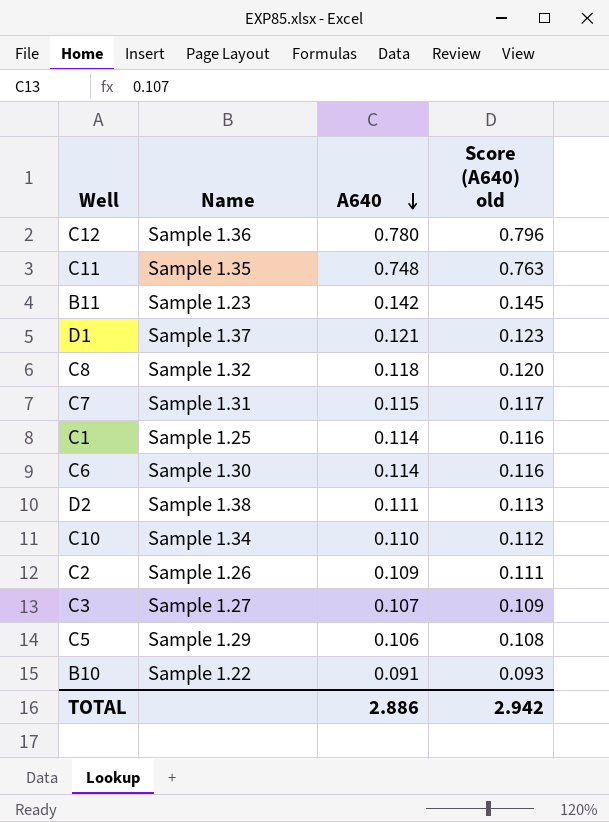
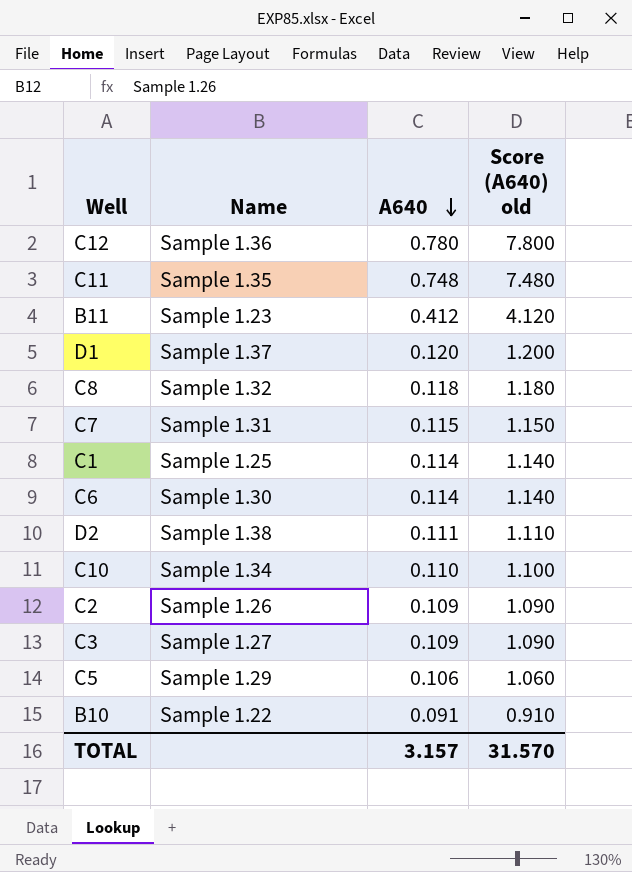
column Score (A640) old | formula: [A640] * 1.02 -> [A640] * 10
B11 | A640: 0.142 -> 0.412
D1 | A640: 0.121 -> 0.120
C3 | A640: 0.107 -> 0.109
TOTAL | A640: 2.886 -> 3.157
TOTAL | Score (A640) old: 2.942 -> 31.570

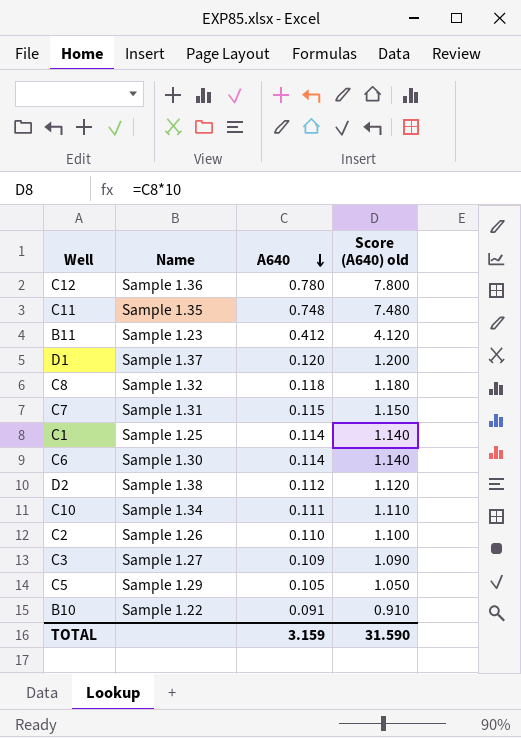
D2 | A640: 0.111 -> 0.112
D2 | Score (A640) old: 1.110 -> 1.120
C10 | A640: 0.110 -> 0.111
C10 | Score (A640) old: 1.100 -> 1.110
C2 | A640: 0.109 -> 0.110
C2 | Score (A640) old: 1.090 -> 1.100
C5 | A640: 0.106 -> 0.105
C5 | Score (A640) old: 1.060 -> 1.050
TOTAL | A640: 3.157 -> 3.159
TOTAL | Score (A640) old: 31.570 -> 31.590

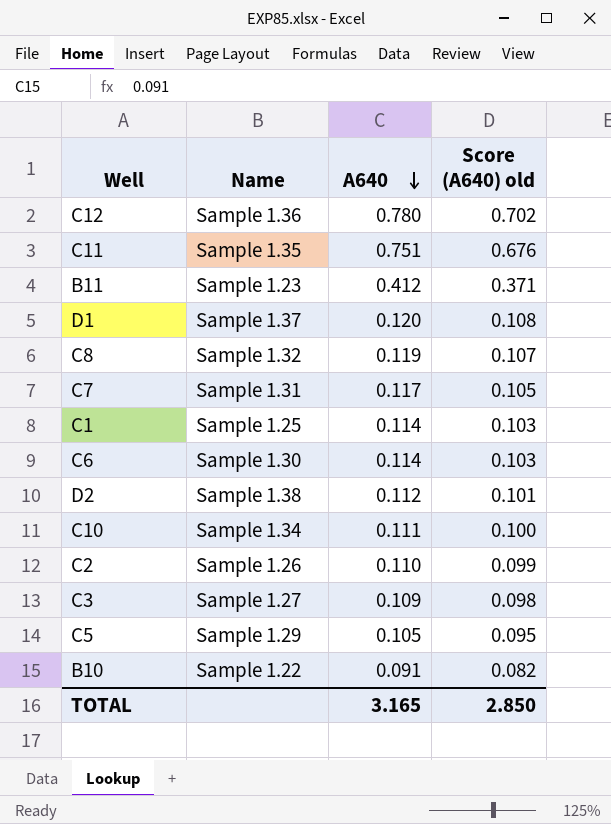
column Score (A640) old | formula: [A640] * 10 -> [A640] * 0.9
C11 | A640: 0.748 -> 0.751
C8 | A640: 0.118 -> 0.119
C7 | A640: 0.115 -> 0.117
TOTAL | A640: 3.159 -> 3.165
TOTAL | Score (A640) old: 31.590 -> 2.850

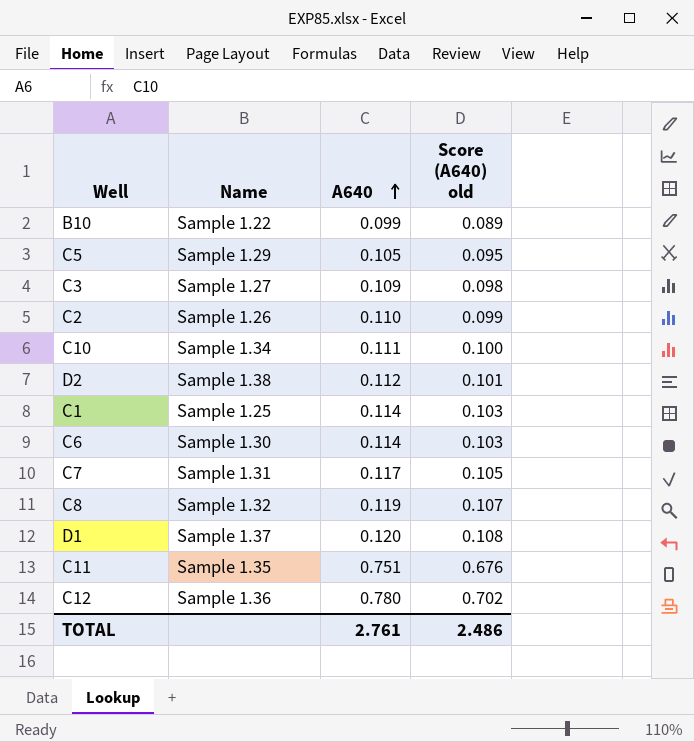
row order: A640 descending -> A640 ascending
row B11: Sample 1.23 | 0.412 | 0.371 -> none
B10 | A640: 0.091 -> 0.099
B10 | Score (A640) old: 0.082 -> 0.089
TOTAL | A640: 3.165 -> 2.761
TOTAL | Score (A640) old: 2.850 -> 2.486

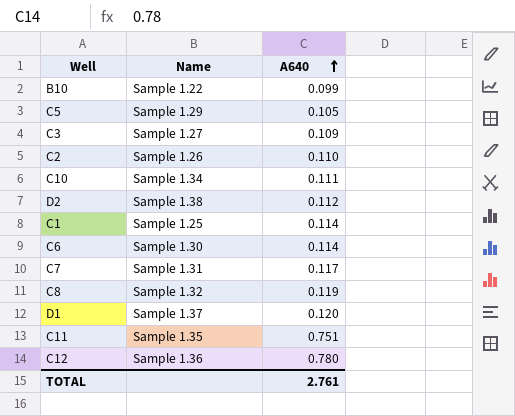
column Score (A640) old | formula: [A640] * 0.9 -> none

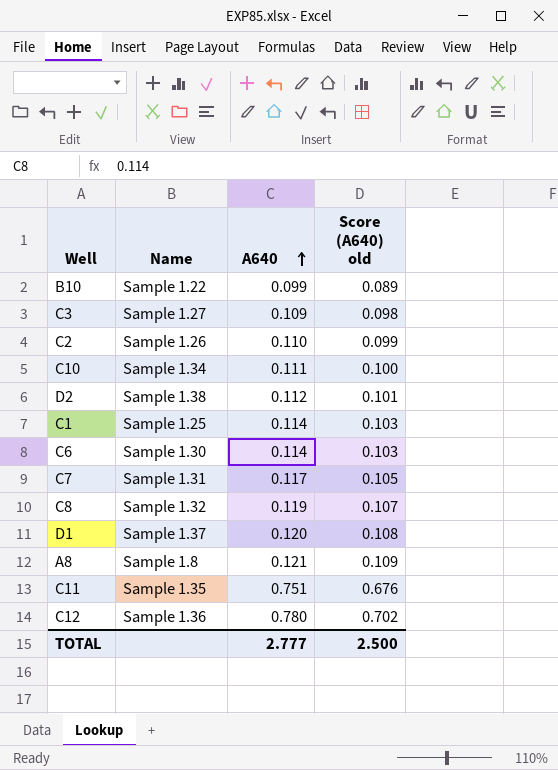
column Score (A640) old | formula: none -> [A640] * 0.9
row C5: Sample 1.29 | 0.105 -> none
row A8: none -> Sample 1.8 | 0.121 | 0.109
TOTAL | A640: 2.761 -> 2.777

